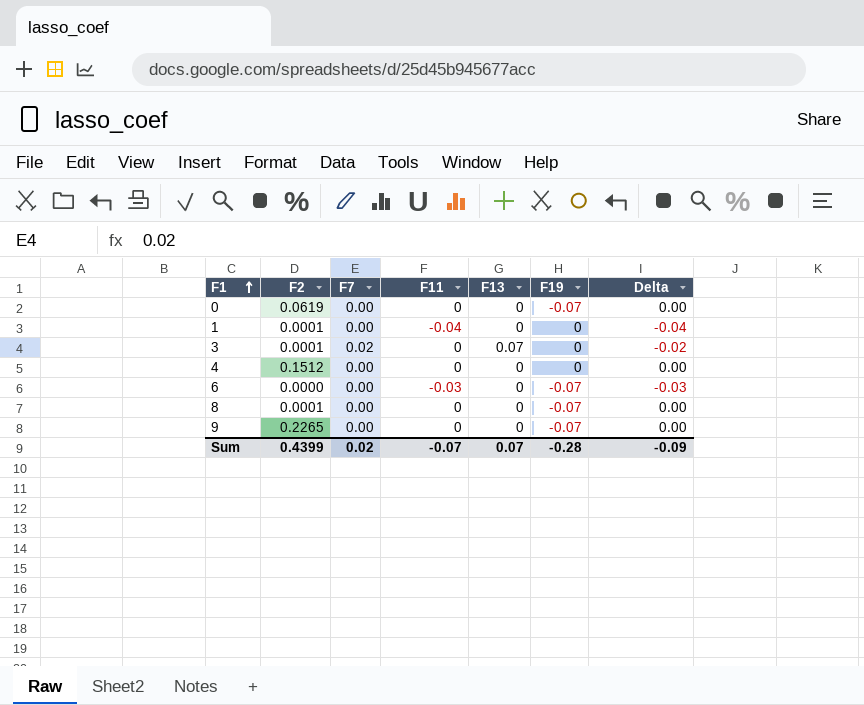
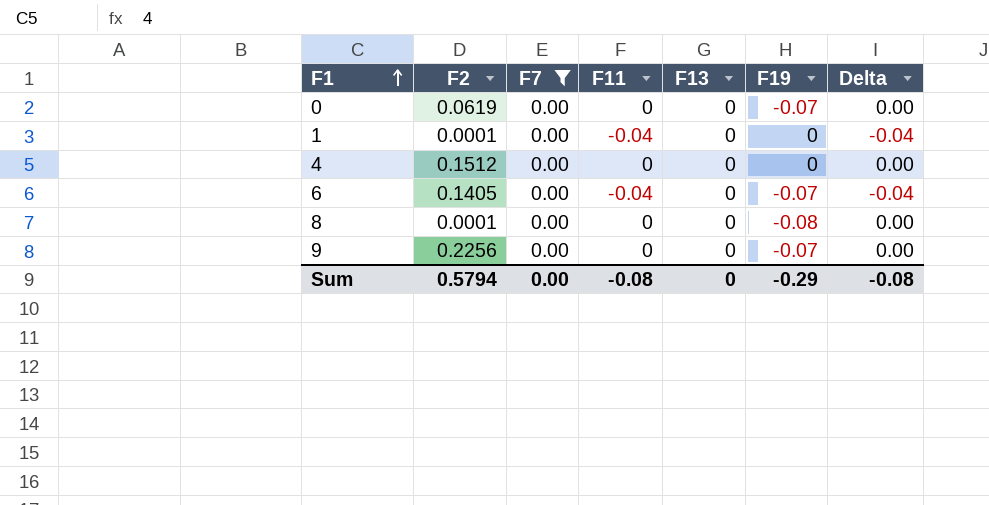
filter: none -> F7 = 0.00
6 | F2: 0.0000 -> 0.1405
6 | F11: -0.03 -> -0.04
6 | Delta: -0.03 -> -0.04
8 | F19: -0.07 -> -0.08
9 | F2: 0.2265 -> 0.2256
Sum | F2: 0.4399 -> 0.5794
Sum | F7: 0.02 -> 0.00
Sum | F11: -0.07 -> -0.08
Sum | F13: 0.07 -> 0
Sum | F19: -0.28 -> -0.29
Sum | Delta: -0.09 -> -0.08

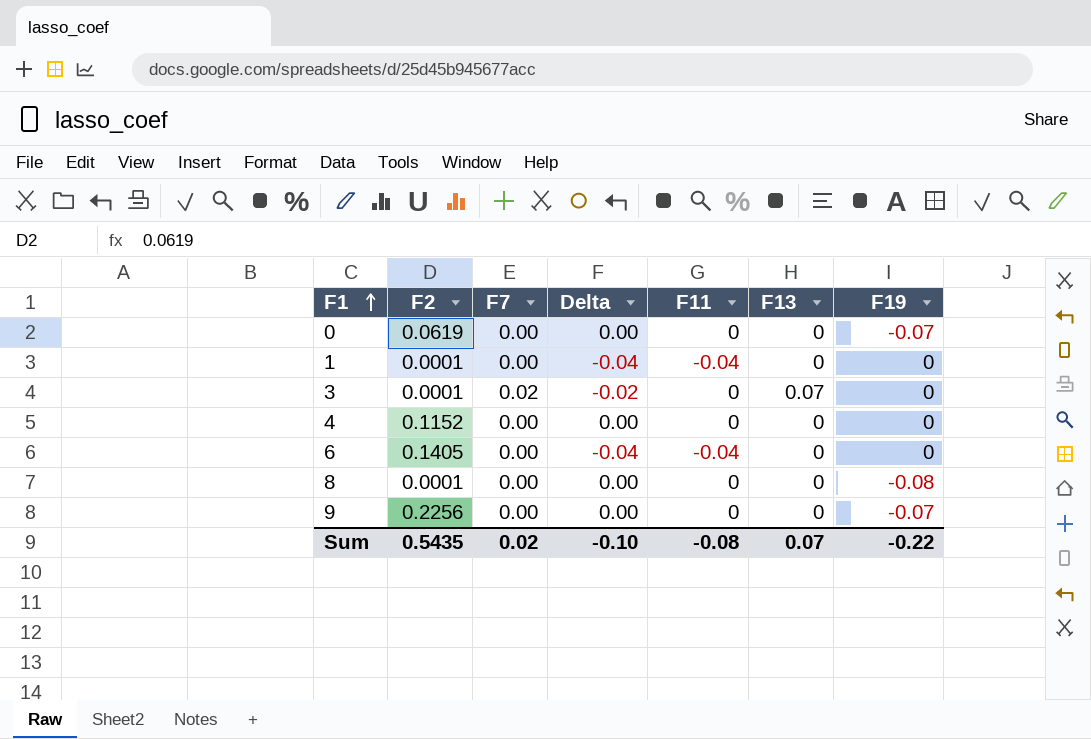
filter: F7 = 0.00 -> none
column Delta | position: 7 -> 4
4 | F2: 0.1512 -> 0.1152
6 | F19: -0.07 -> 0
Sum | F2: 0.5794 -> 0.5435
Sum | F7: 0.00 -> 0.02
Sum | Delta: -0.08 -> -0.10
Sum | F13: 0 -> 0.07
Sum | F19: -0.29 -> -0.22

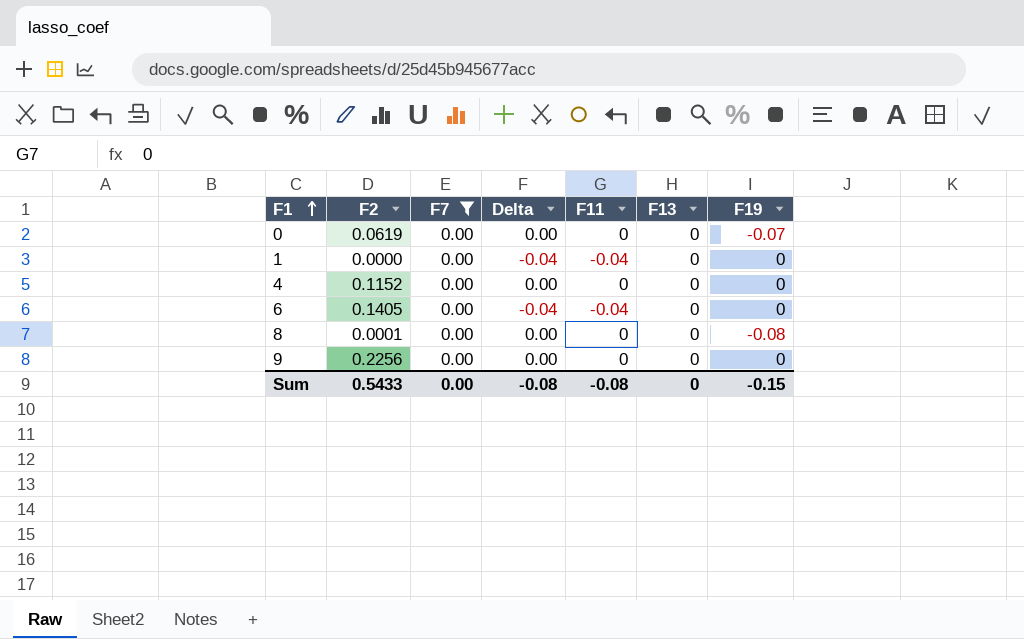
filter: none -> F7 = 0.00
1 | F2: 0.0001 -> 0.0000
9 | F19: -0.07 -> 0
Sum | F2: 0.5435 -> 0.5433
Sum | F7: 0.02 -> 0.00
Sum | Delta: -0.10 -> -0.08
Sum | F13: 0.07 -> 0
Sum | F19: -0.22 -> -0.15

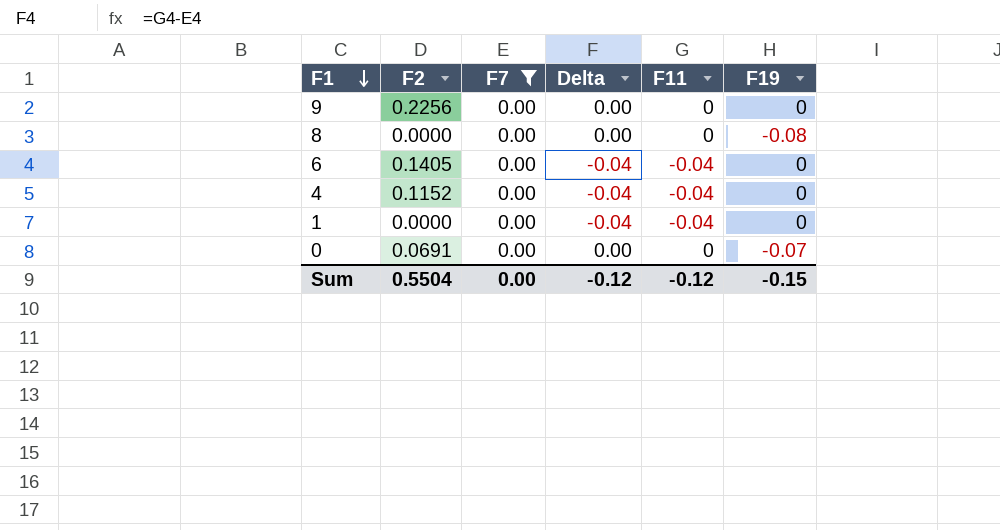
row order: F1 ascending -> F1 descending
column F13 | position: 6 -> none
8 | F2: 0.0001 -> 0.0000
4 | Delta: 0.00 -> -0.04
4 | F11: 0 -> -0.04
0 | F2: 0.0619 -> 0.0691
Sum | F2: 0.5433 -> 0.5504
Sum | Delta: -0.08 -> -0.12
Sum | F11: -0.08 -> -0.12

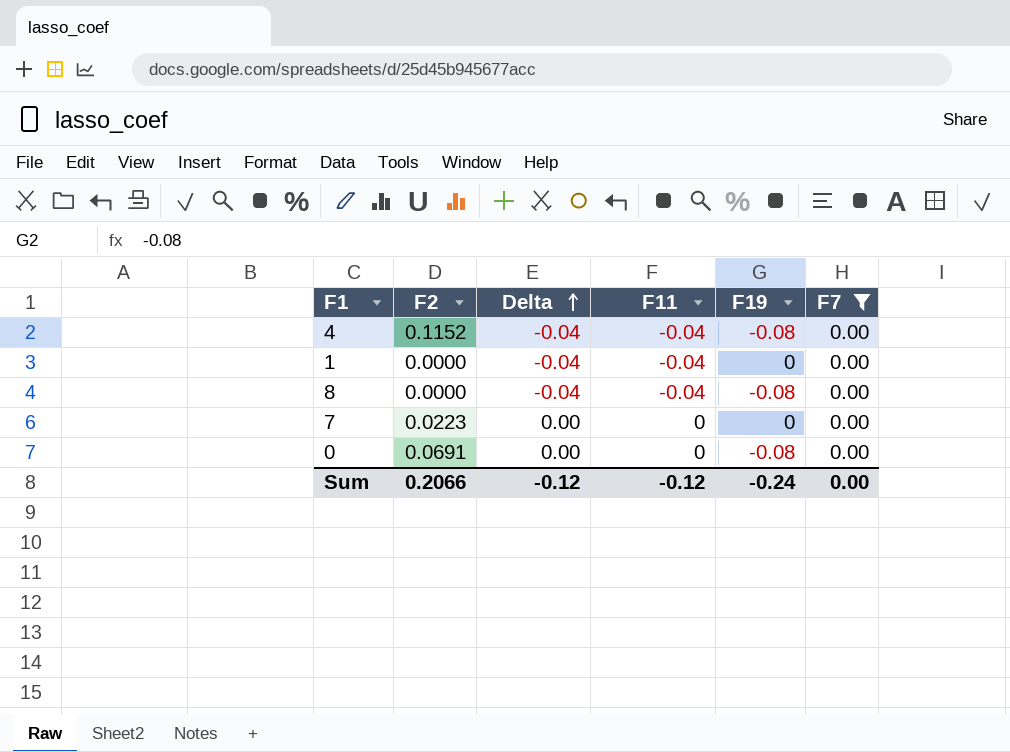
row order: F1 descending -> Delta ascending
column F7 | position: 3 -> 6
row 9: 0.2256 | 0.00 | 0.00 | 0 | 0 -> none
row 6: 0.1405 | 0.00 | -0.04 | -0.04 | 0 -> none
4 | F19: 0 -> -0.08
8 | Delta: 0.00 -> -0.04
8 | F11: 0 -> -0.04
row 7: none -> 0.0223 | 0.00 | 0 | 0 | 0.00
0 | F19: -0.07 -> -0.08
Sum | F2: 0.5504 -> 0.2066
Sum | F19: -0.15 -> -0.24

